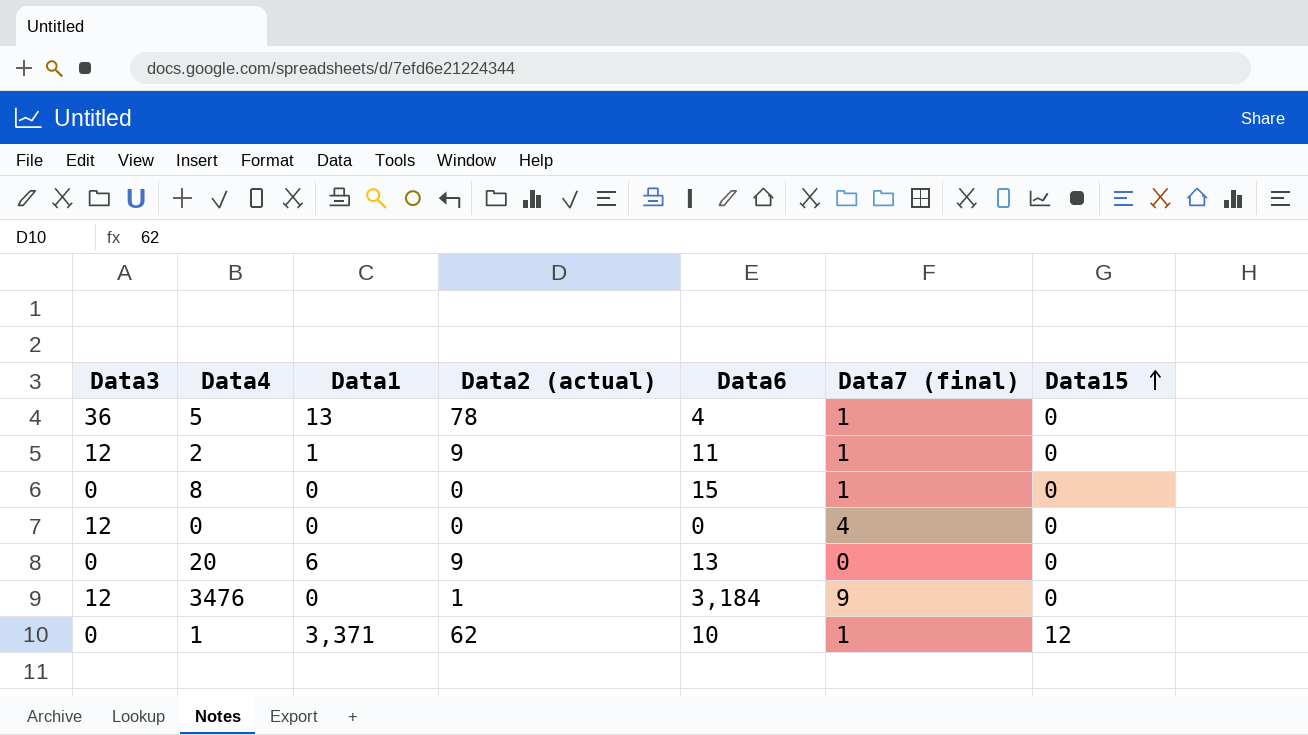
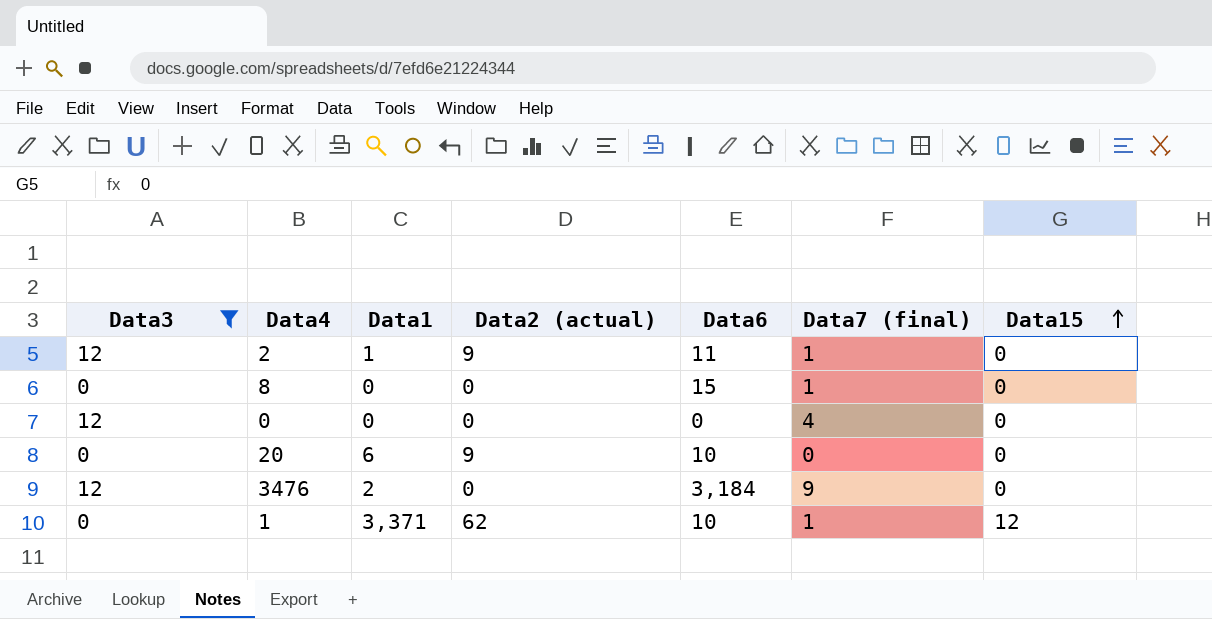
filter: none -> Data3 != 36
20 | Data6: 13 -> 10
3476 | Data1: 0 -> 2
3476 | Data2 (actual): 1 -> 0

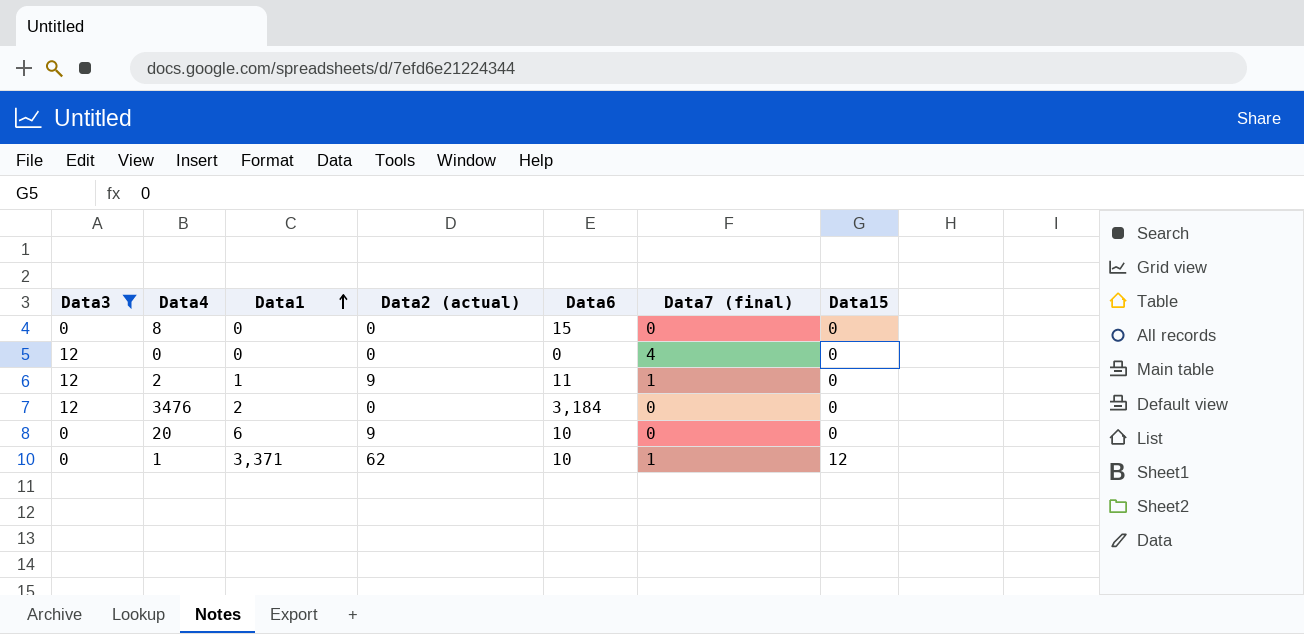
row order: Data15 ascending -> Data1 ascending
8 | Data7 (final): 1 -> 0
3476 | Data7 (final): 9 -> 0

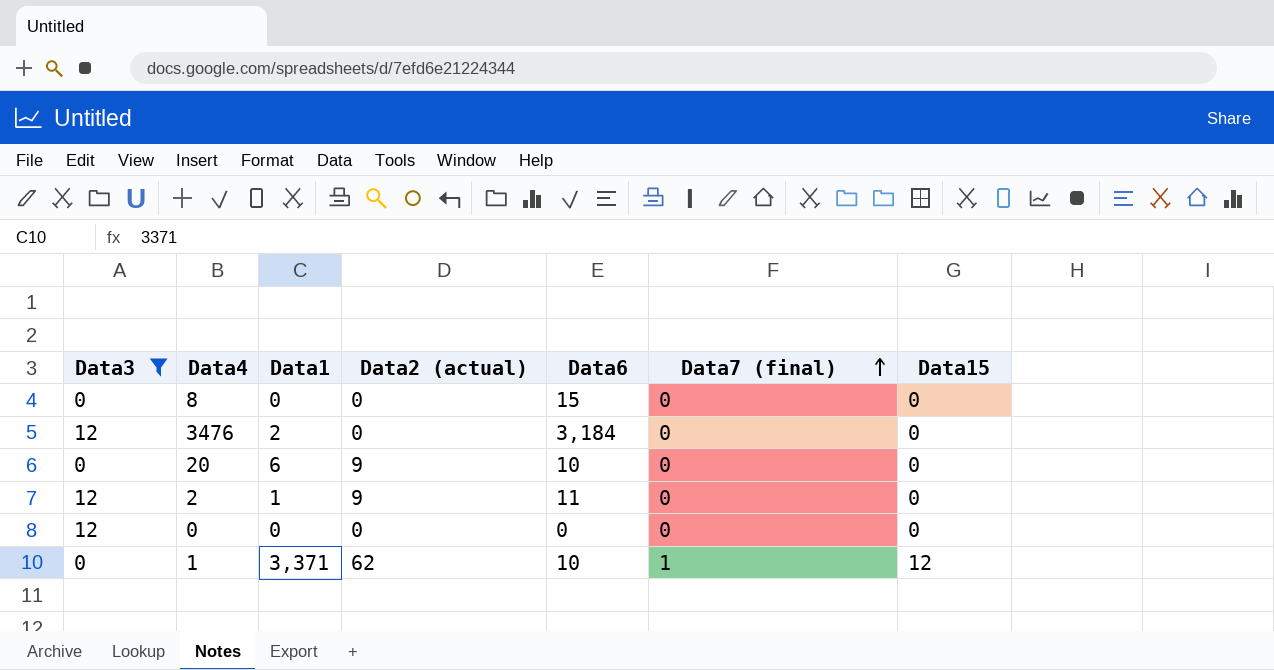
row order: Data1 ascending -> Data7 (final) ascending
2 | Data7 (final): 1 -> 0
0 | Data7 (final): 4 -> 0

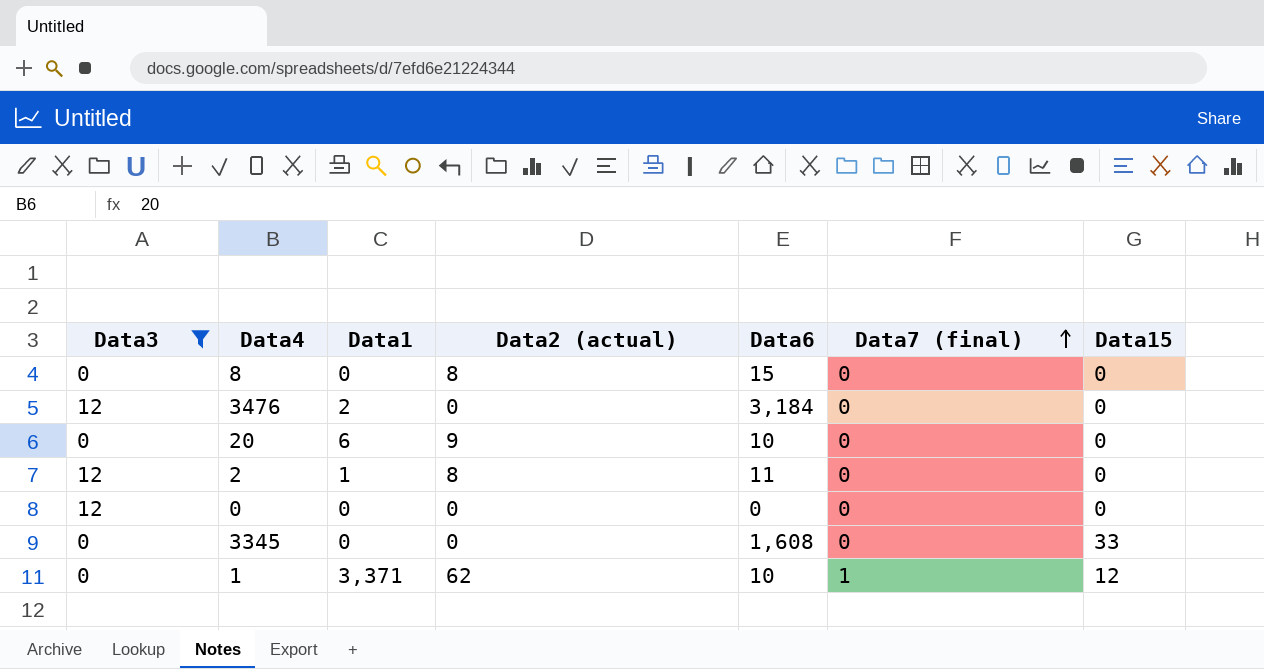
8 | Data2 (actual): 0 -> 8
2 | Data2 (actual): 9 -> 8
row 3345: none -> 0 | 0 | 0 | 1,608 | 0 | 33

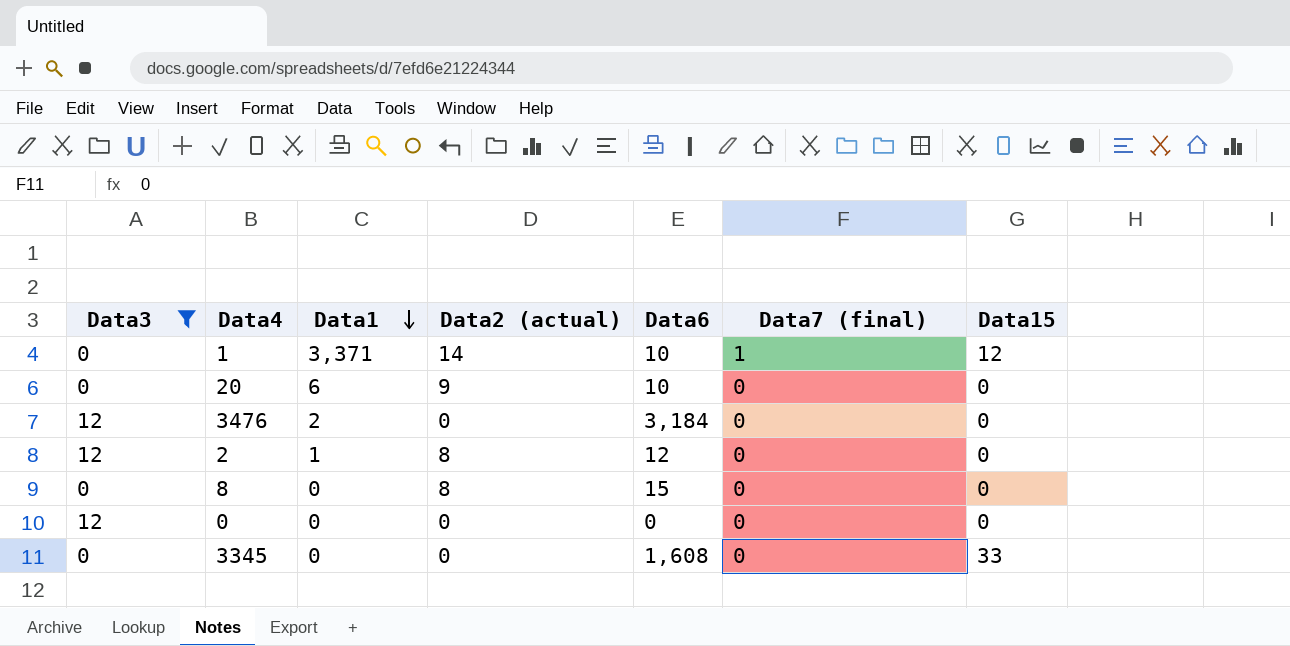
row order: Data7 (final) ascending -> Data1 descending
1 | Data2 (actual): 62 -> 14
2 | Data6: 11 -> 12

